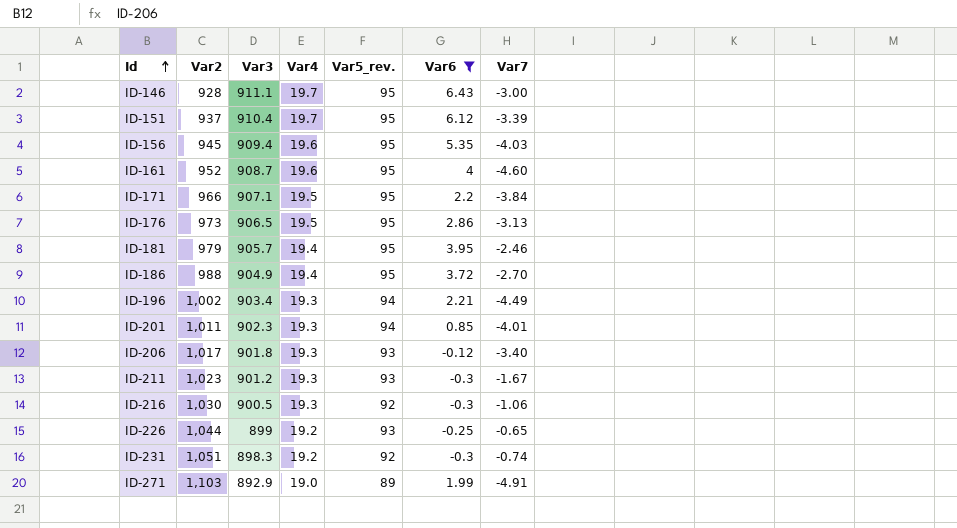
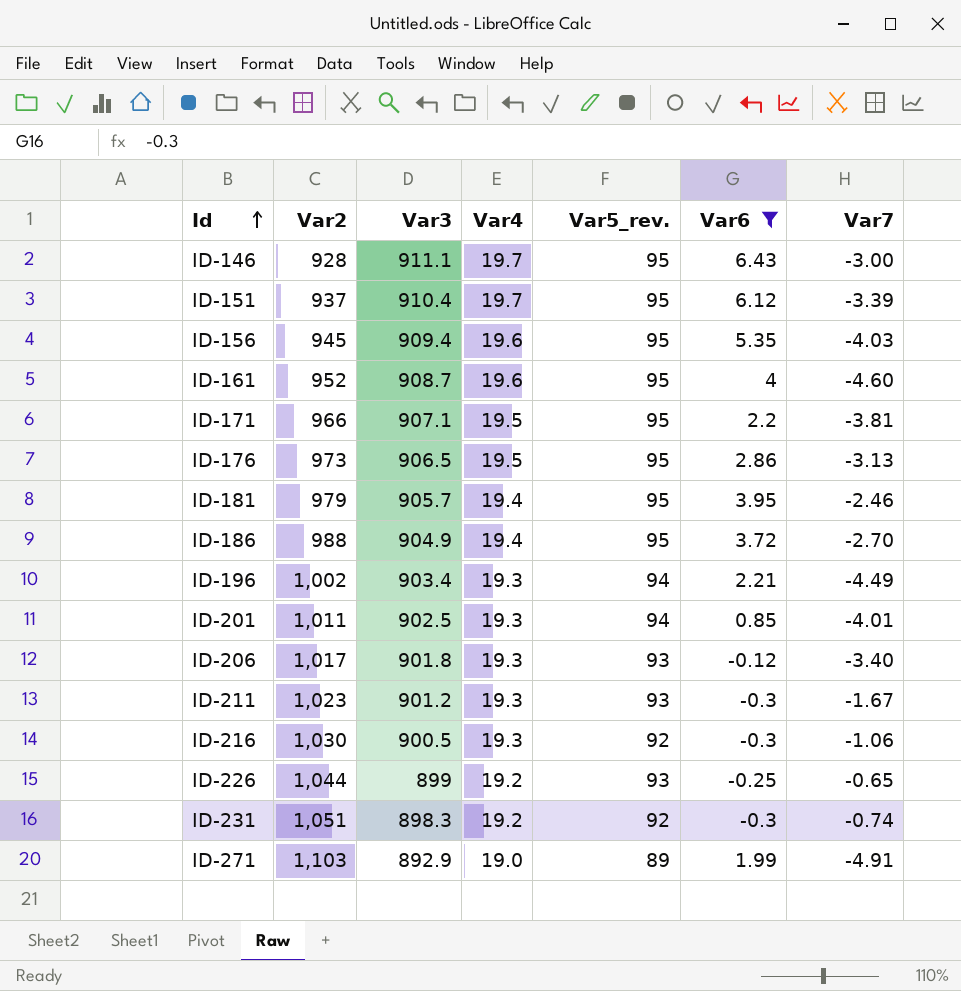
ID-171 | Var7: -3.84 -> -3.81
ID-201 | Var3: 902.3 -> 902.5

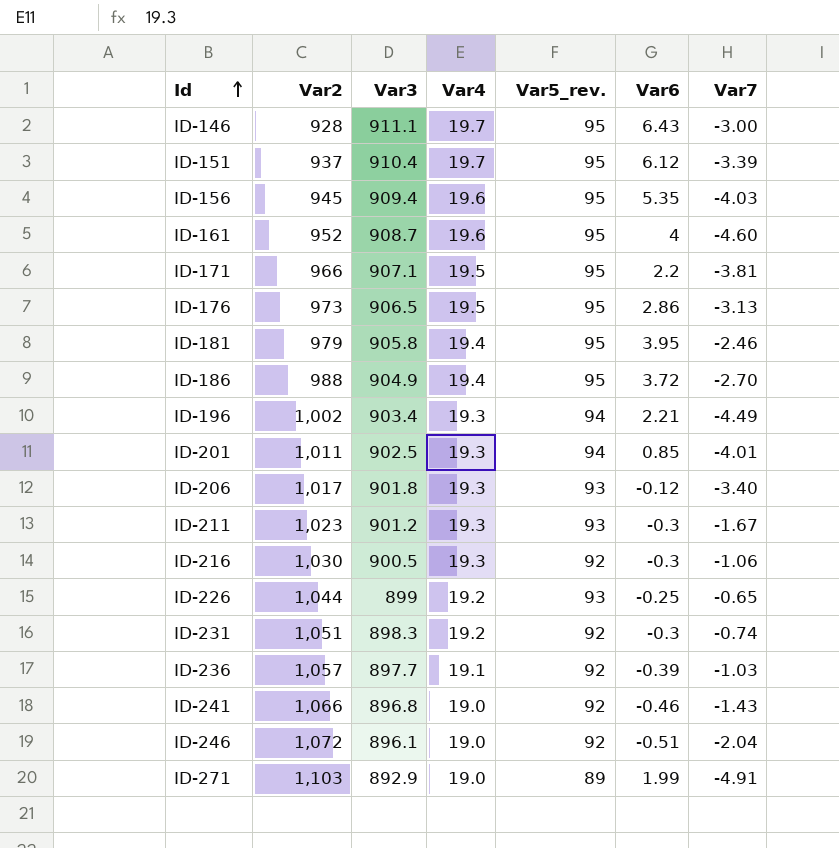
filter: Var6 >= -0.3 -> none
ID-181 | Var3: 905.7 -> 905.8

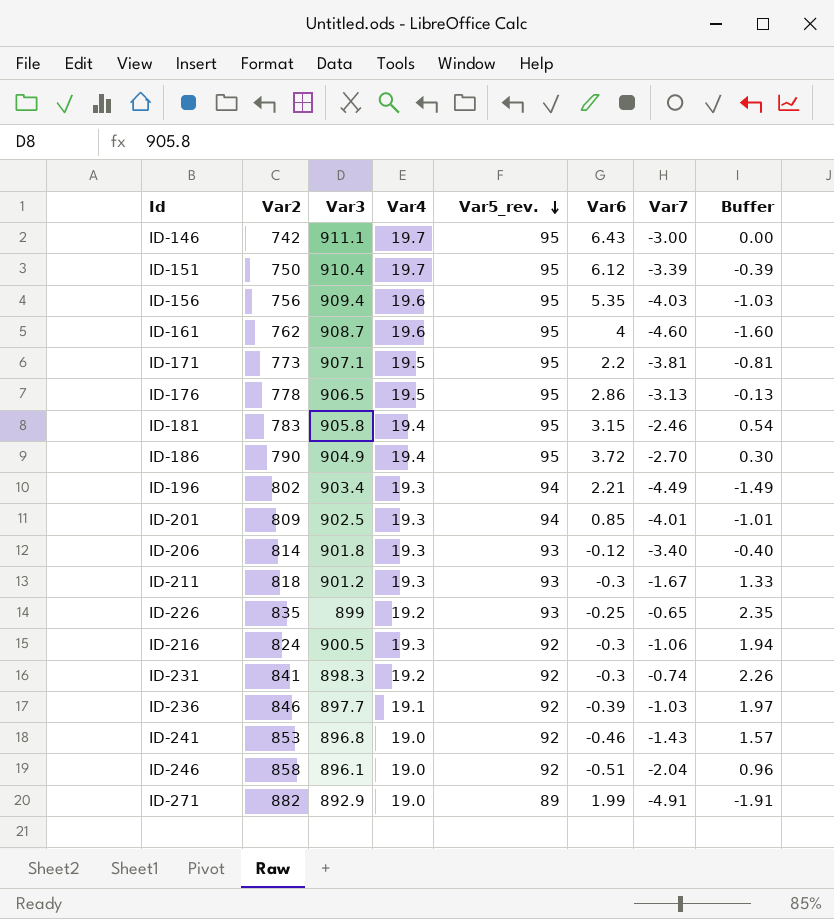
row order: Id ascending -> Var5_rev. descending
column Buffer | formula: none -> [Var7] + 3
ID-146 | Var2: 928 -> 742
ID-151 | Var2: 937 -> 750
ID-156 | Var2: 945 -> 756
ID-161 | Var2: 952 -> 762
ID-171 | Var2: 966 -> 773
ID-176 | Var2: 973 -> 778
ID-181 | Var2: 979 -> 783
ID-181 | Var6: 3.95 -> 3.15
ID-186 | Var2: 988 -> 790
ID-196 | Var2: 1,002 -> 802
ID-201 | Var2: 1,011 -> 809
ID-206 | Var2: 1,017 -> 814
ID-211 | Var2: 1,023 -> 818
ID-226 | Var2: 1,044 -> 835
ID-216 | Var2: 1,030 -> 824
ID-231 | Var2: 1,051 -> 841
ID-236 | Var2: 1,057 -> 846
ID-241 | Var2: 1,066 -> 853
ID-246 | Var2: 1,072 -> 858
ID-271 | Var2: 1,103 -> 882

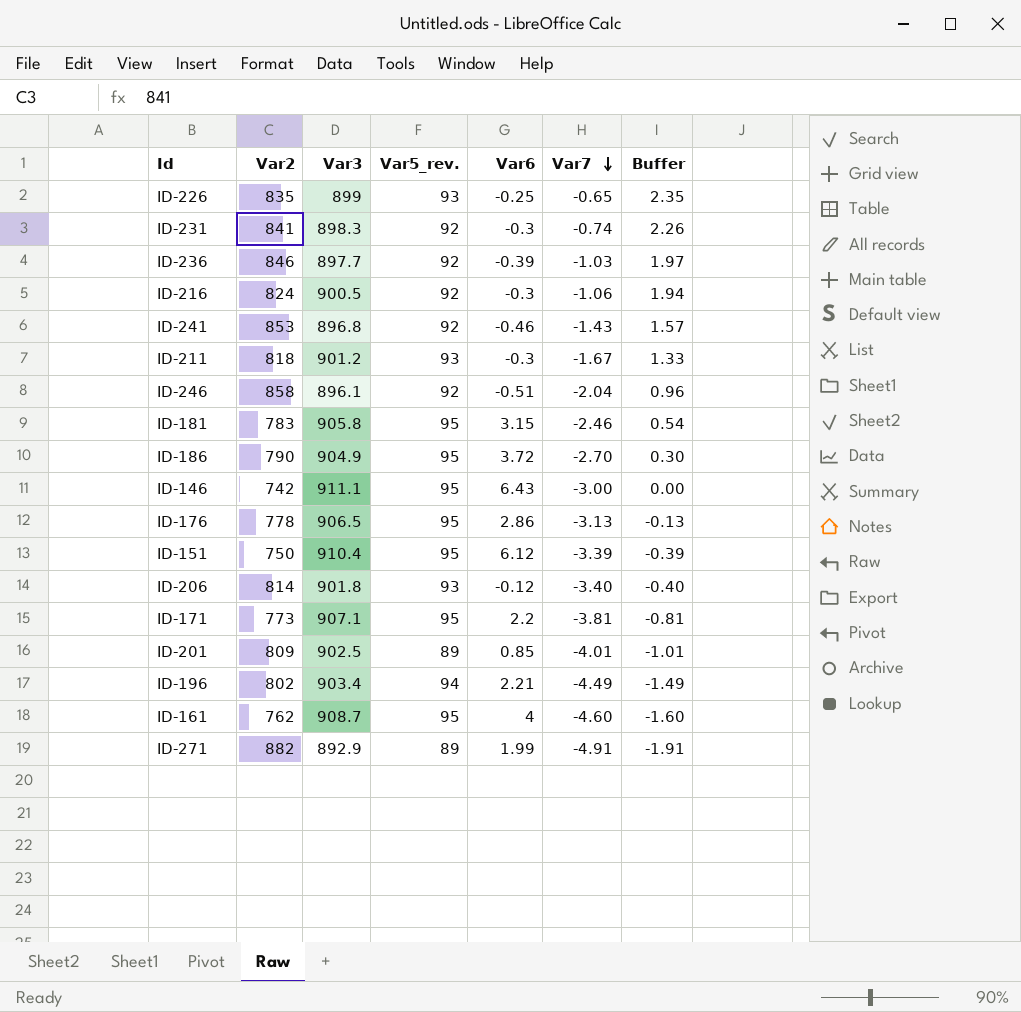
row order: Var5_rev. descending -> Var7 descending
column Var4 | position: 4 -> none
row ID-156: 756 | 909.4 | 19.6 | 95 | 5.35 | -4.03 | -1.03 -> none
ID-201 | Var5_rev.: 94 -> 89

